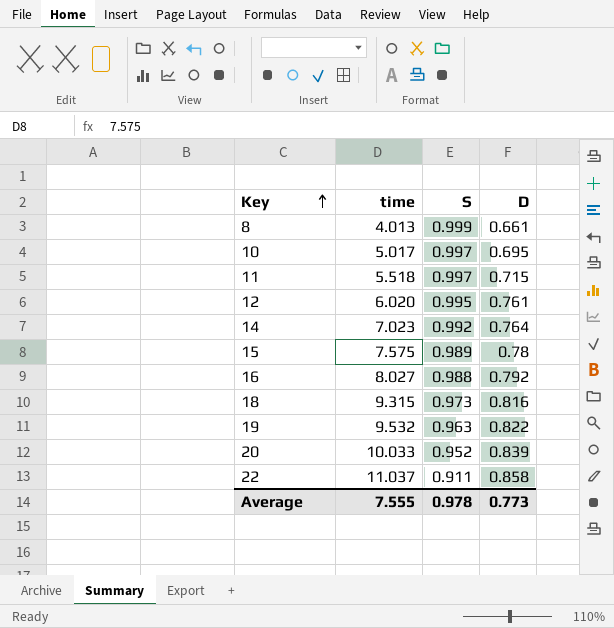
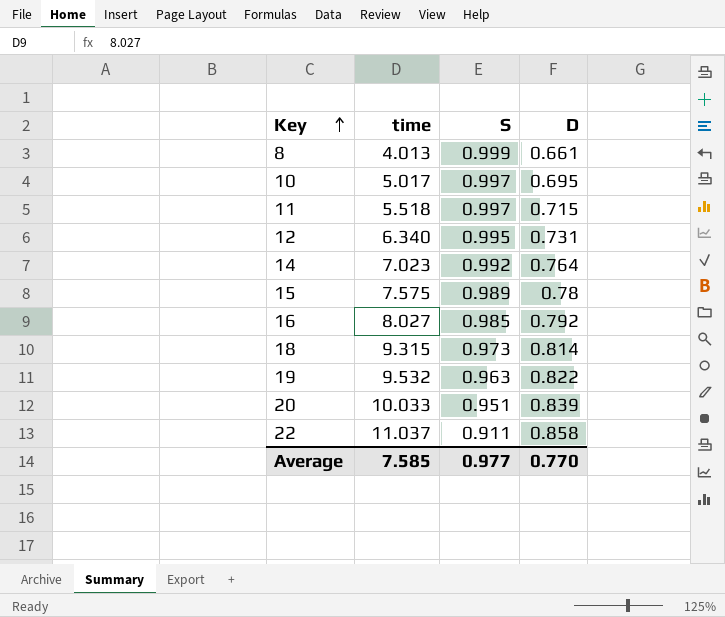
12 | time: 6.020 -> 6.340
12 | D: 0.761 -> 0.731
16 | S: 0.988 -> 0.985
18 | D: 0.816 -> 0.814
20 | S: 0.952 -> 0.951
Average | time: 7.555 -> 7.585
Average | S: 0.978 -> 0.977
Average | D: 0.773 -> 0.770

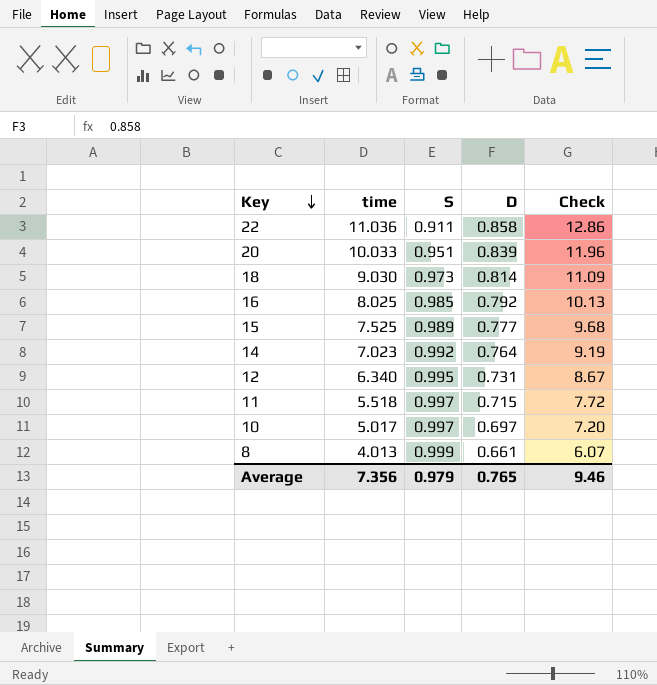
row order: Key ascending -> Key descending
column Check | formula: none -> [time] / [D]
row 19: 9.532 | 0.963 | 0.822 -> none
22 | time: 11.037 -> 11.036
18 | time: 9.315 -> 9.030
16 | time: 8.027 -> 8.025
15 | time: 7.575 -> 7.525
15 | D: 0.78 -> 0.777
10 | D: 0.695 -> 0.697
Average | time: 7.585 -> 7.356
Average | S: 0.977 -> 0.979
Average | D: 0.770 -> 0.765

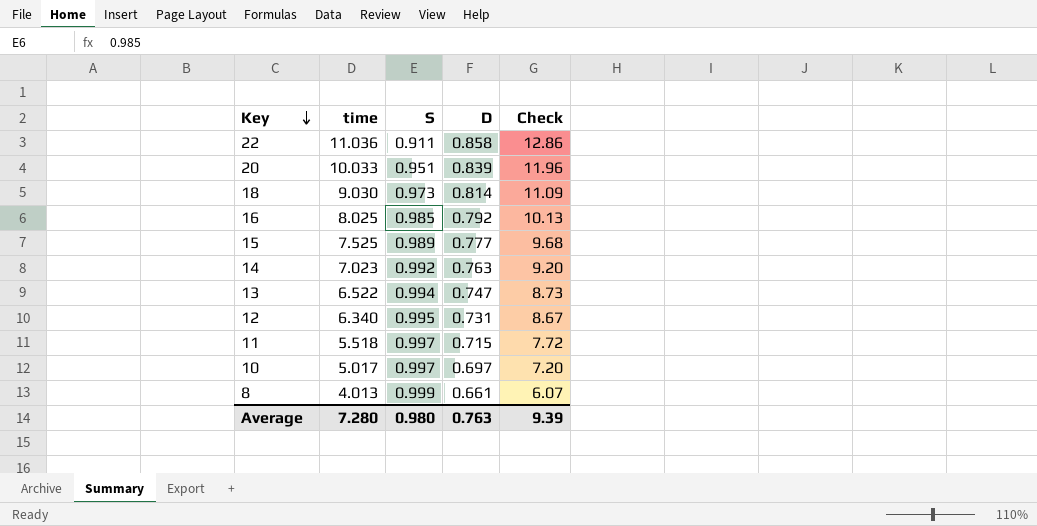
14 | D: 0.764 -> 0.763
14 | Check: 9.19 -> 9.20
row 13: none -> 6.522 | 0.994 | 0.747 | 8.73
Average | time: 7.356 -> 7.280
Average | S: 0.979 -> 0.980
Average | D: 0.765 -> 0.763
Average | Check: 9.46 -> 9.39

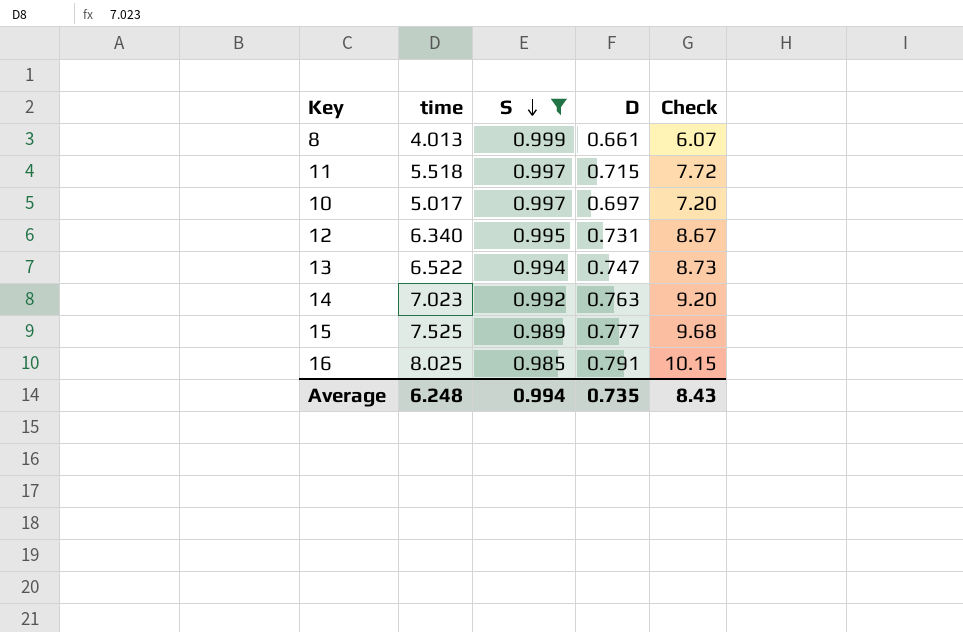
filter: none -> S >= 0.985
row order: Key descending -> S descending
16 | D: 0.792 -> 0.791
16 | Check: 10.13 -> 10.15
Average | time: 7.280 -> 6.248
Average | S: 0.980 -> 0.994
Average | D: 0.763 -> 0.735
Average | Check: 9.39 -> 8.43

